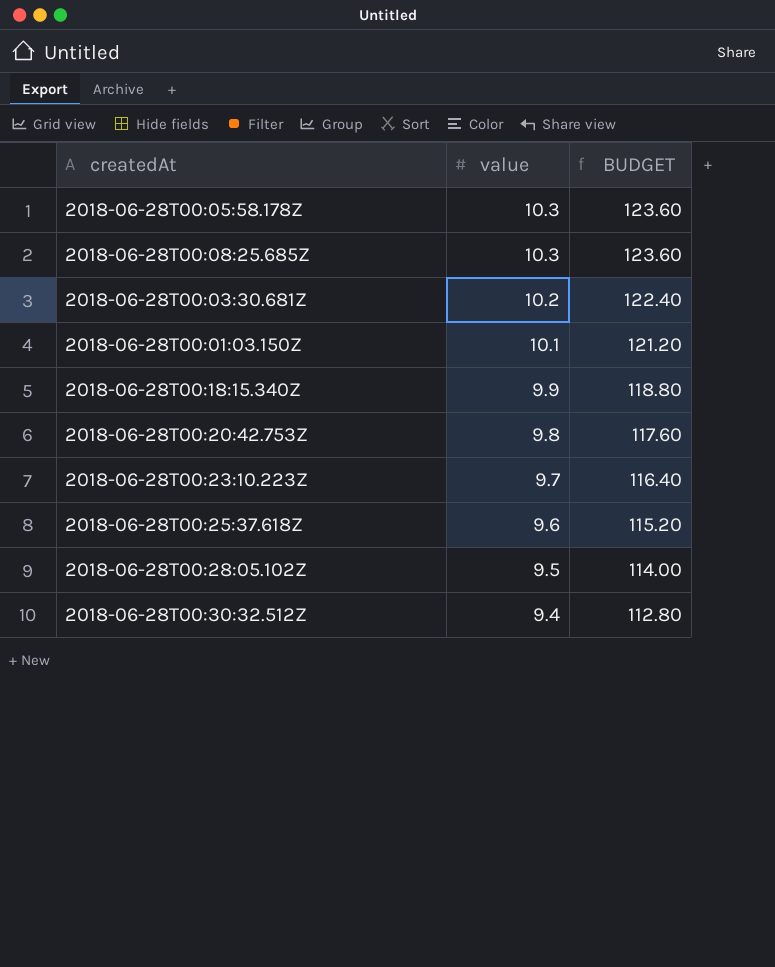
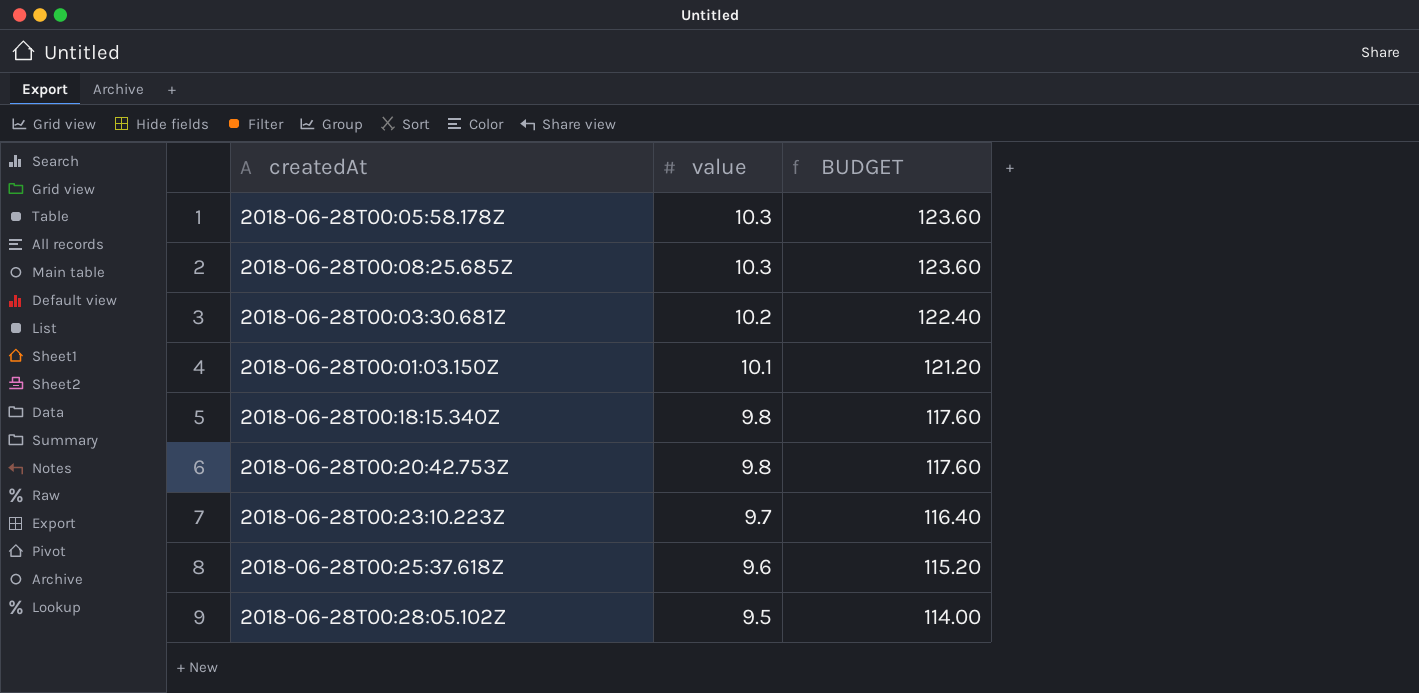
row 2018-06-28T00:30:32.512Z: 9.4 | 112.80 -> none
2018-06-28T00:18:15.340Z | value: 9.9 -> 9.8
2018-06-28T00:18:15.340Z | BUDGET: 118.80 -> 117.60

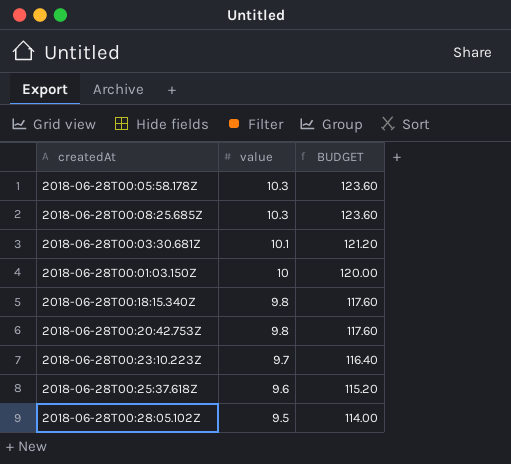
2018-06-28T00:03:30.681Z | value: 10.2 -> 10.1
2018-06-28T00:03:30.681Z | BUDGET: 122.40 -> 121.20
2018-06-28T00:01:03.150Z | value: 10.1 -> 10
2018-06-28T00:01:03.150Z | BUDGET: 121.20 -> 120.00

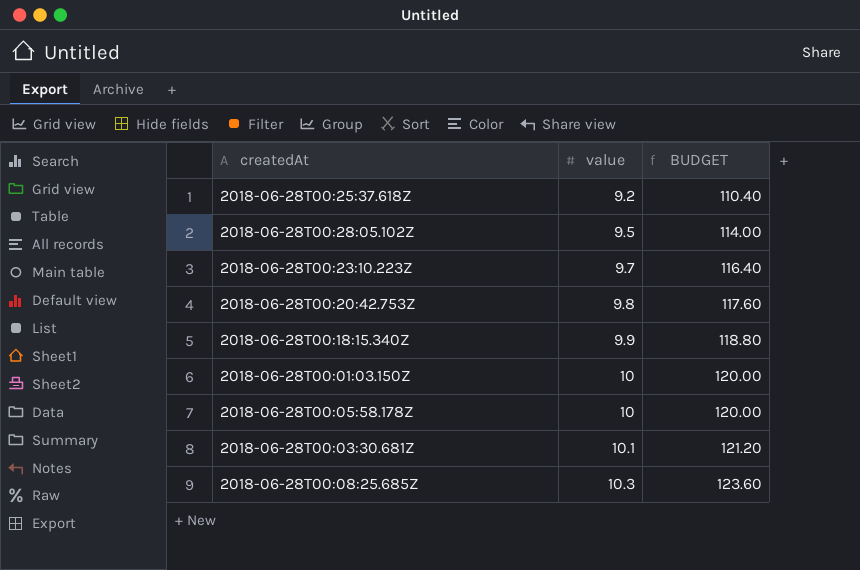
row order: value descending -> value ascending
2018-06-28T00:25:37.618Z | value: 9.6 -> 9.2
2018-06-28T00:25:37.618Z | BUDGET: 115.20 -> 110.40
2018-06-28T00:18:15.340Z | value: 9.8 -> 9.9
2018-06-28T00:18:15.340Z | BUDGET: 117.60 -> 118.80
2018-06-28T00:05:58.178Z | value: 10.3 -> 10
2018-06-28T00:05:58.178Z | BUDGET: 123.60 -> 120.00

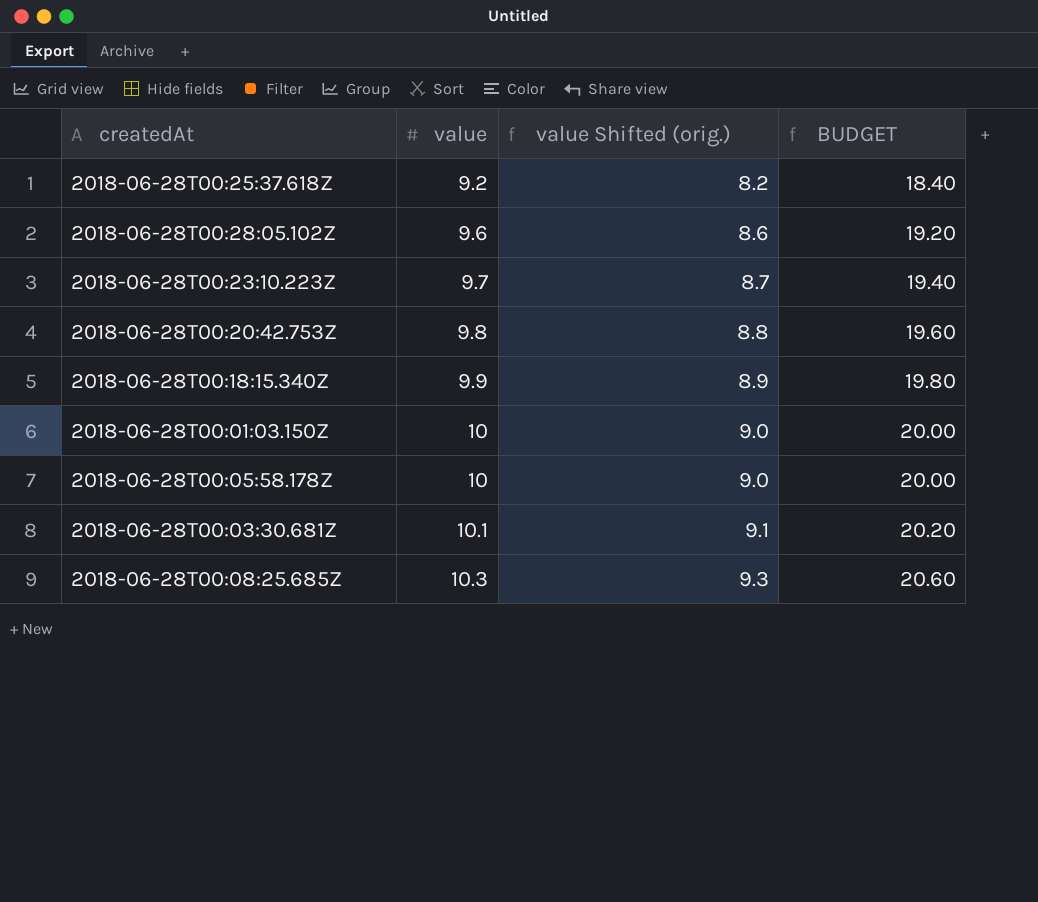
column value Shifted (orig.) | formula: none -> [value] - 1
column BUDGET | formula: [value] * 12 -> [value] * 2
2018-06-28T00:28:05.102Z | value: 9.5 -> 9.6

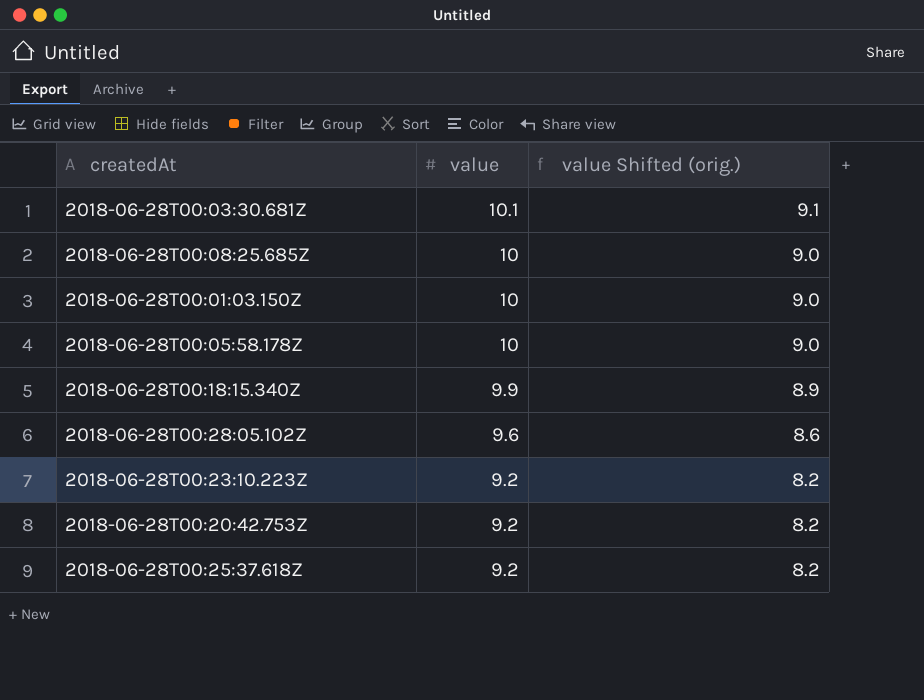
row order: value ascending -> value descending
column BUDGET | formula: [value] * 2 -> none
2018-06-28T00:08:25.685Z | value: 10.3 -> 10
2018-06-28T00:08:25.685Z | value Shifted (orig.): 9.3 -> 9.0
2018-06-28T00:23:10.223Z | value: 9.7 -> 9.2
2018-06-28T00:23:10.223Z | value Shifted (orig.): 8.7 -> 8.2
2018-06-28T00:20:42.753Z | value: 9.8 -> 9.2
2018-06-28T00:20:42.753Z | value Shifted (orig.): 8.8 -> 8.2

